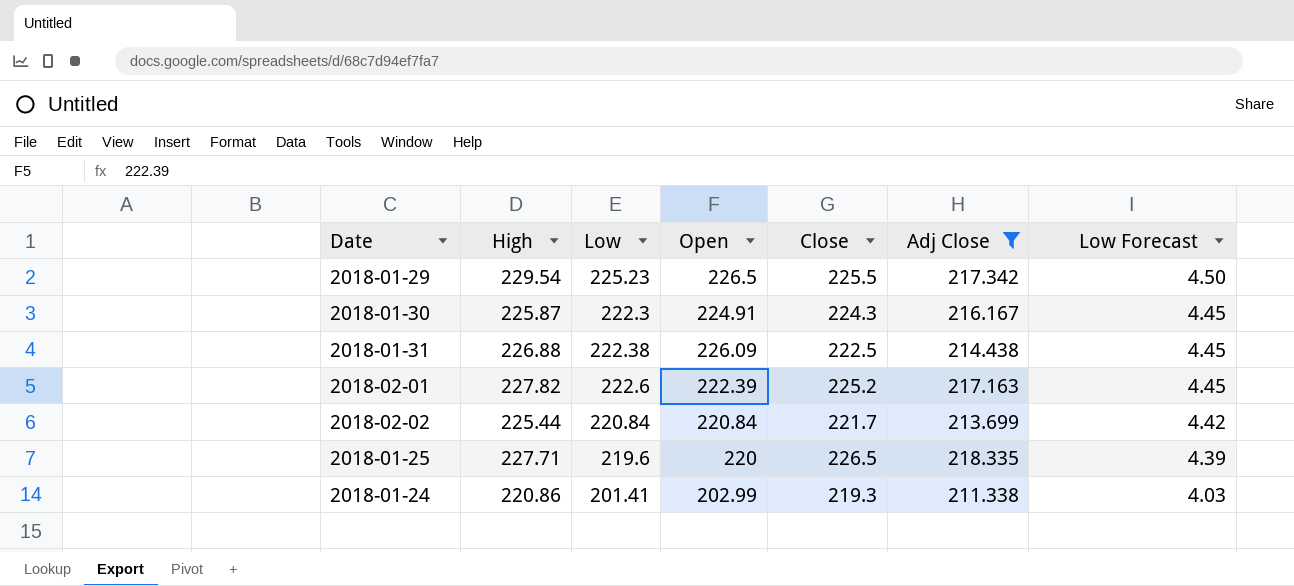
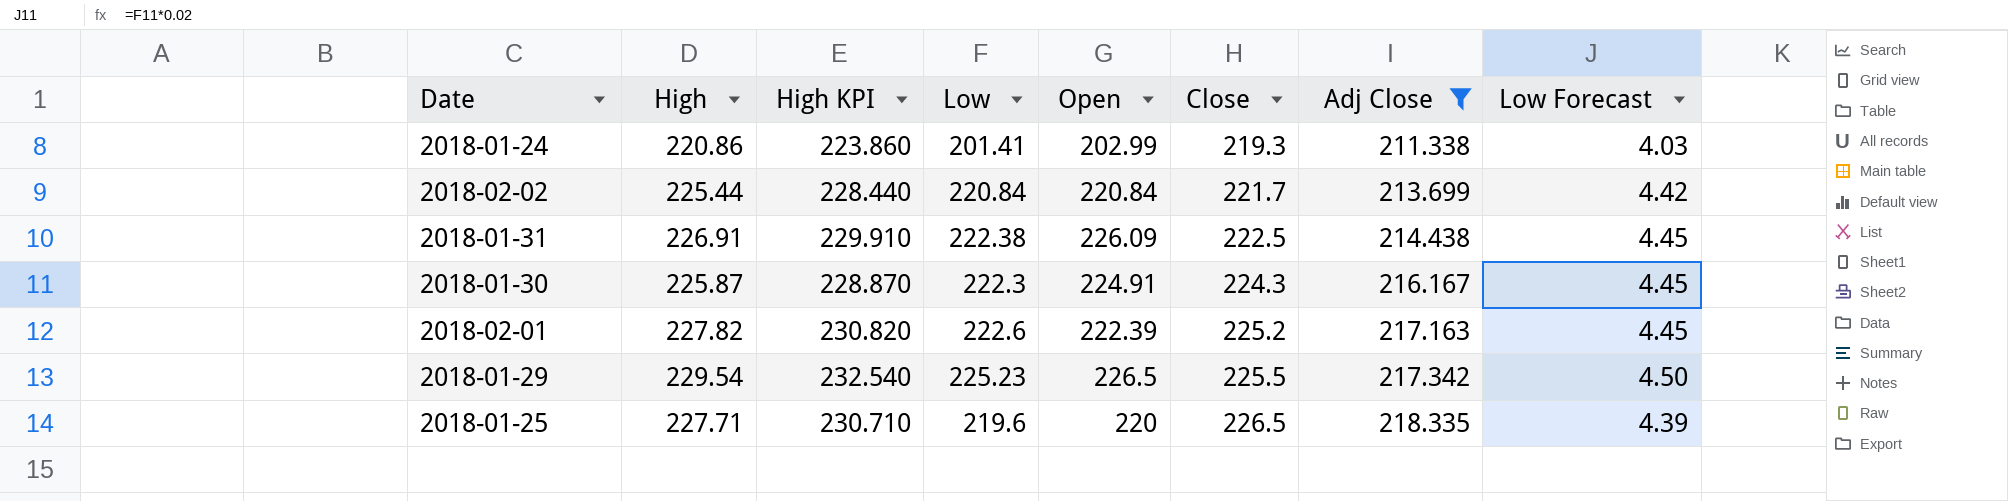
row order: Low Forecast descending -> Close ascending
column High KPI | formula: none -> [High] + 3
2018-01-31 | High: 226.88 -> 226.91

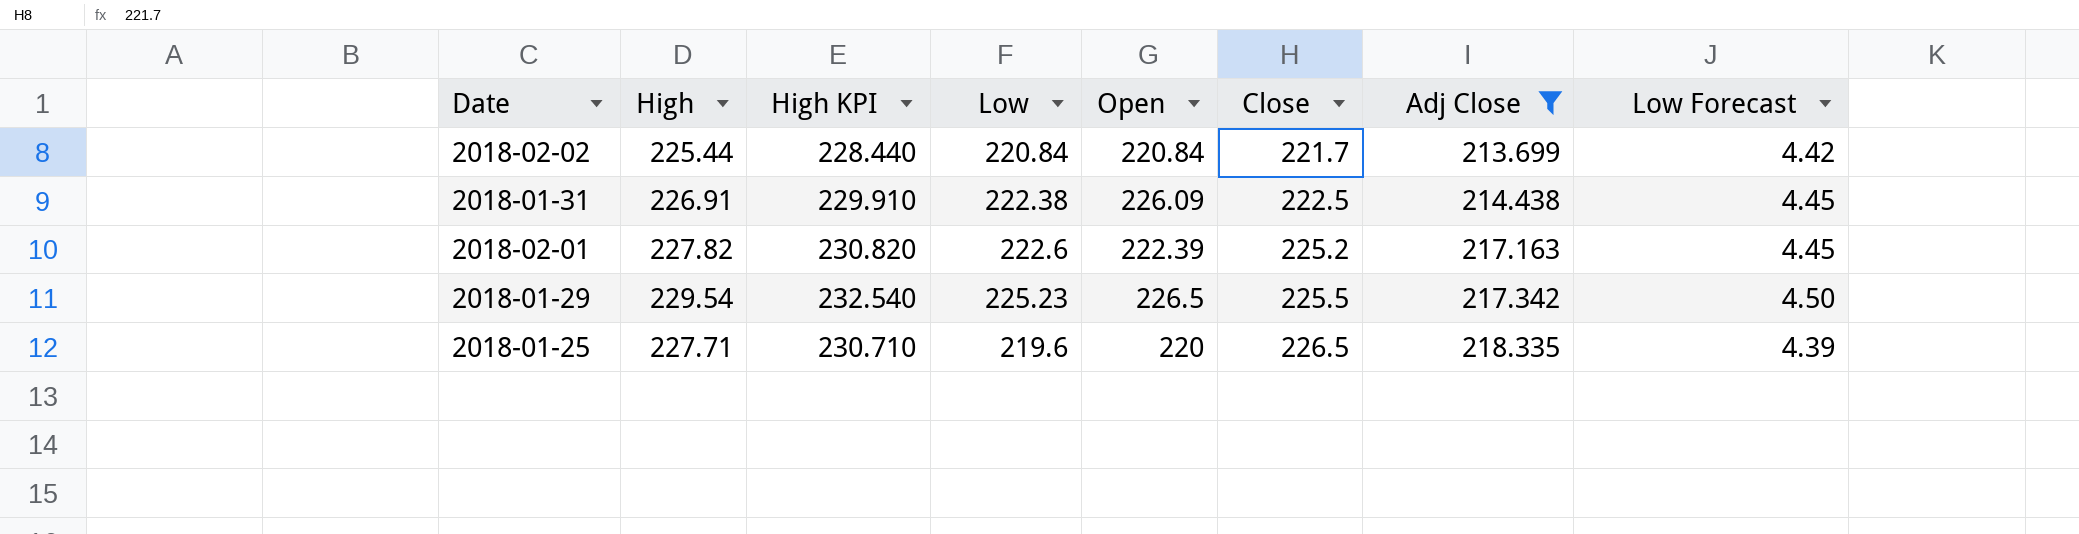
row 2018-01-24: 220.86 | 223.860 | 201.41 | 202.99 | 219.3 | 211.338 | 4.03 -> none
row 2018-01-30: 225.87 | 228.870 | 222.3 | 224.91 | 224.3 | 216.167 | 4.45 -> none

